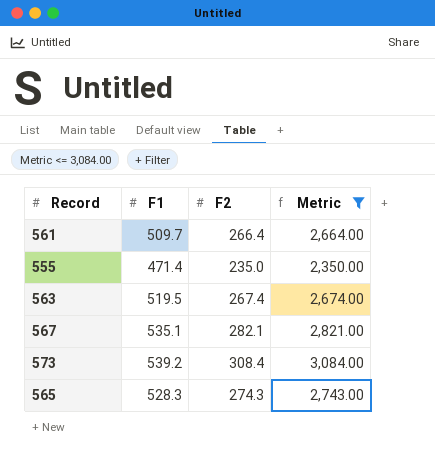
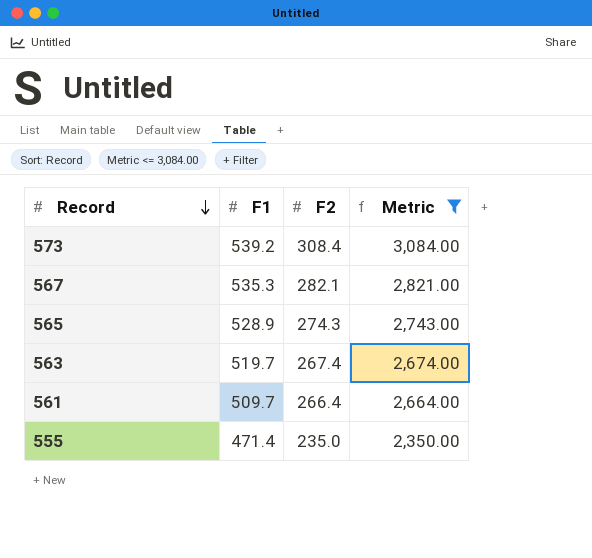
row order: none -> Record descending
567 | F1: 535.1 -> 535.3
565 | F1: 528.3 -> 528.9
563 | F1: 519.5 -> 519.7

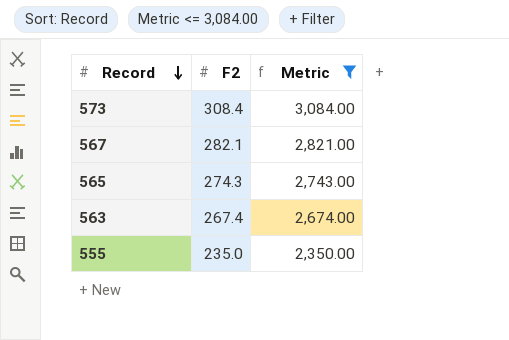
column F1 | position: 2 -> none
row 561: 509.7 | 266.4 | 2,664.00 -> none

